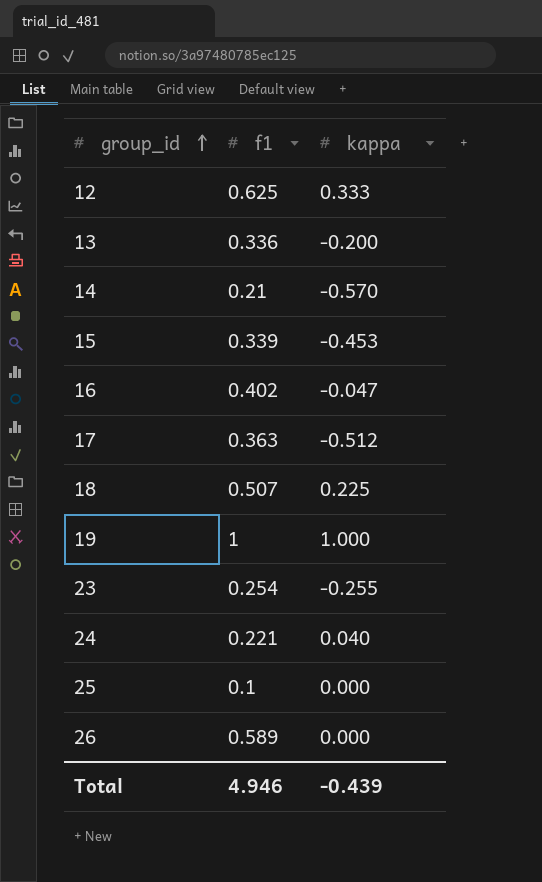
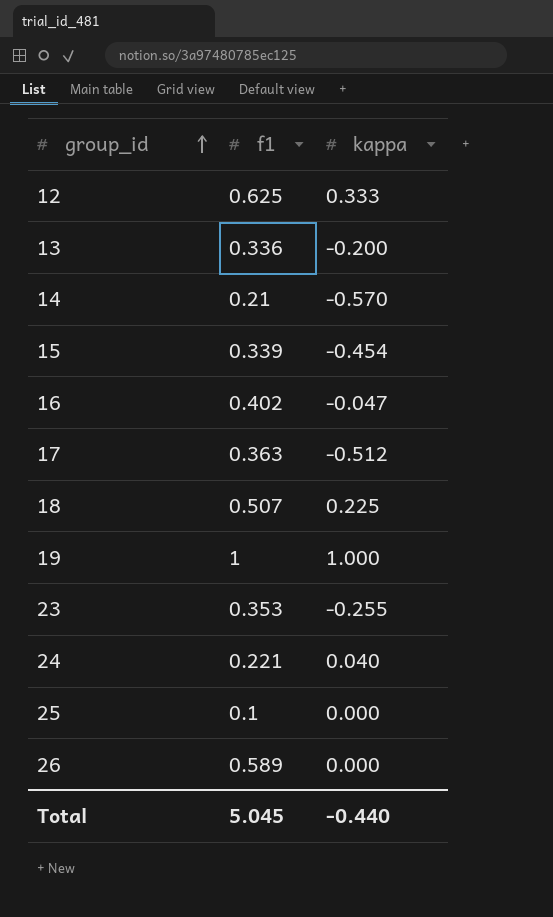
15 | kappa: -0.453 -> -0.454
23 | f1: 0.254 -> 0.353
Total | f1: 4.946 -> 5.045
Total | kappa: -0.439 -> -0.440

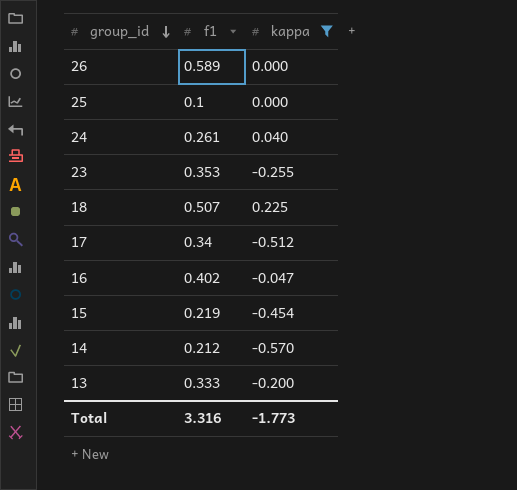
filter: none -> kappa <= 0.225
row order: group_id ascending -> group_id descending
24 | f1: 0.221 -> 0.261
17 | f1: 0.363 -> 0.34
15 | f1: 0.339 -> 0.219
14 | f1: 0.21 -> 0.212
13 | f1: 0.336 -> 0.333
Total | f1: 5.045 -> 3.316
Total | kappa: -0.440 -> -1.773

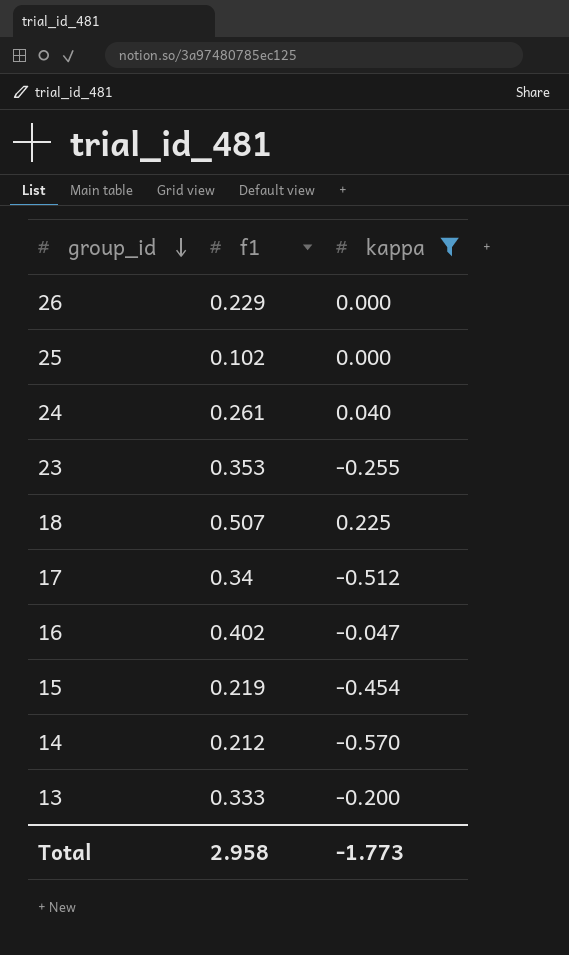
26 | f1: 0.589 -> 0.229
25 | f1: 0.1 -> 0.102
Total | f1: 3.316 -> 2.958

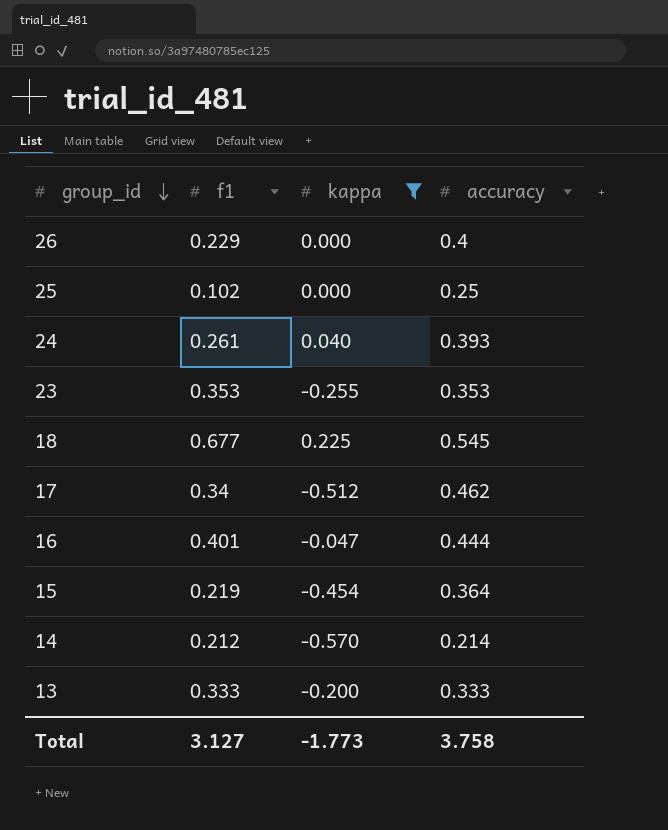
column accuracy | position: none -> 4
18 | f1: 0.507 -> 0.677
16 | f1: 0.402 -> 0.401
Total | f1: 2.958 -> 3.127

